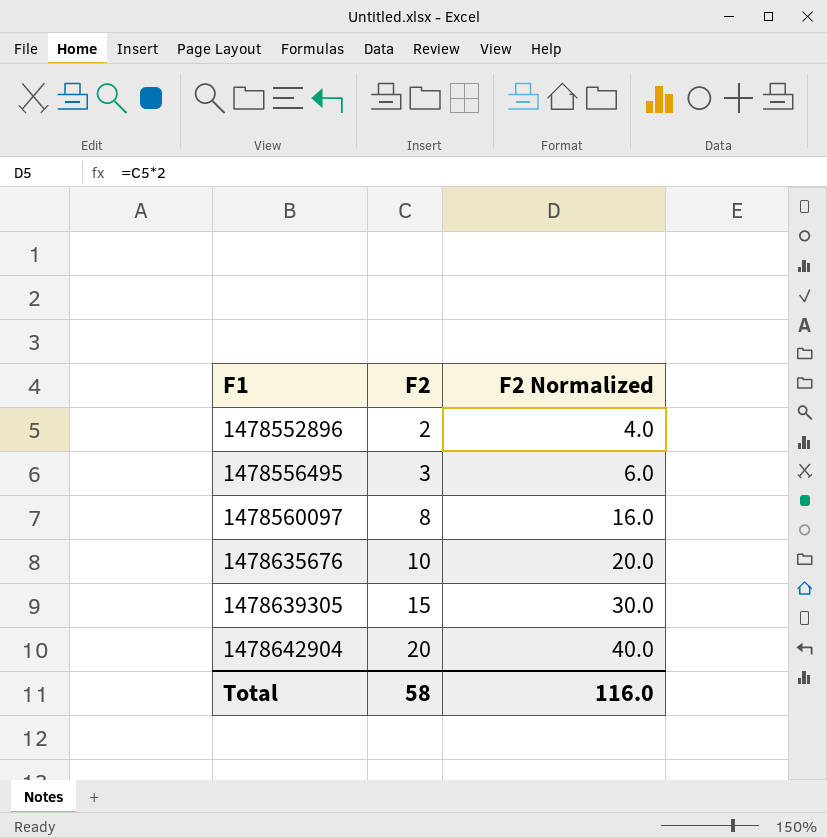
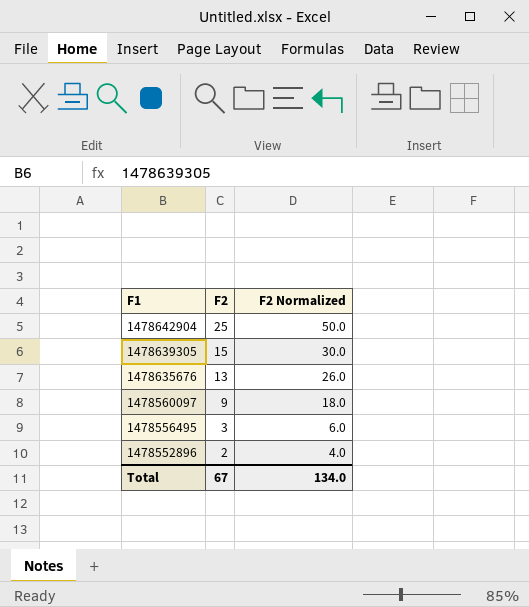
row order: F1 ascending -> F1 descending
1478642904 | F2: 20 -> 25
1478642904 | F2 Normalized: 40.0 -> 50.0
1478635676 | F2: 10 -> 13
1478635676 | F2 Normalized: 20.0 -> 26.0
1478560097 | F2: 8 -> 9
1478560097 | F2 Normalized: 16.0 -> 18.0
Total | F2: 58 -> 67
Total | F2 Normalized: 116.0 -> 134.0

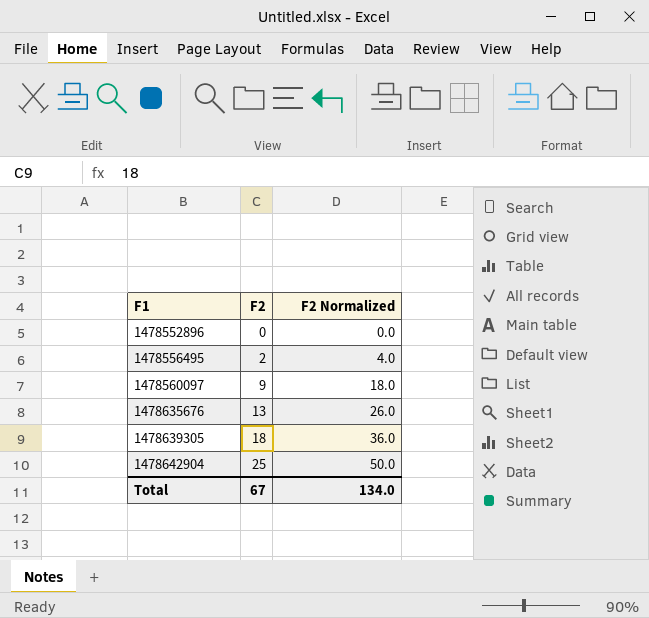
row order: F1 descending -> F1 ascending
1478552896 | F2: 2 -> 0
1478552896 | F2 Normalized: 4.0 -> 0.0
1478556495 | F2: 3 -> 2
1478556495 | F2 Normalized: 6.0 -> 4.0
1478639305 | F2: 15 -> 18
1478639305 | F2 Normalized: 30.0 -> 36.0

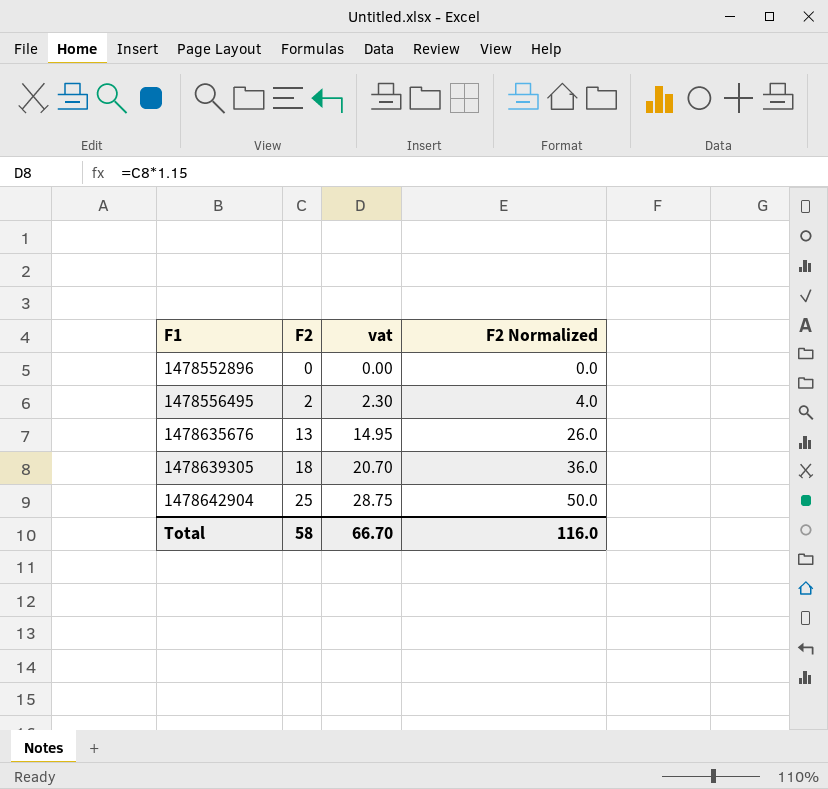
column vat | formula: none -> [F2] * 1.15
row 1478560097: 9 | 18.0 -> none
Total | F2: 67 -> 58
Total | F2 Normalized: 134.0 -> 116.0

